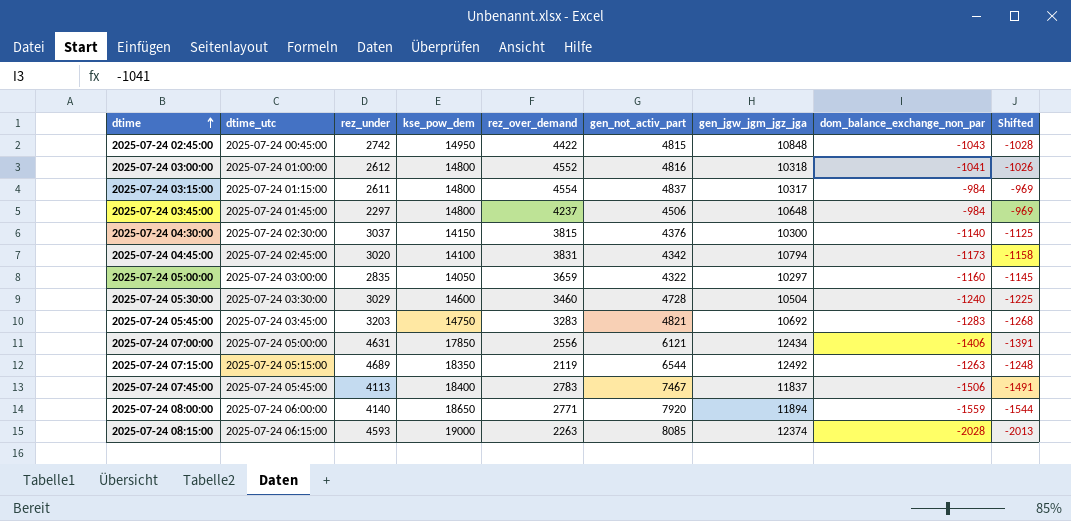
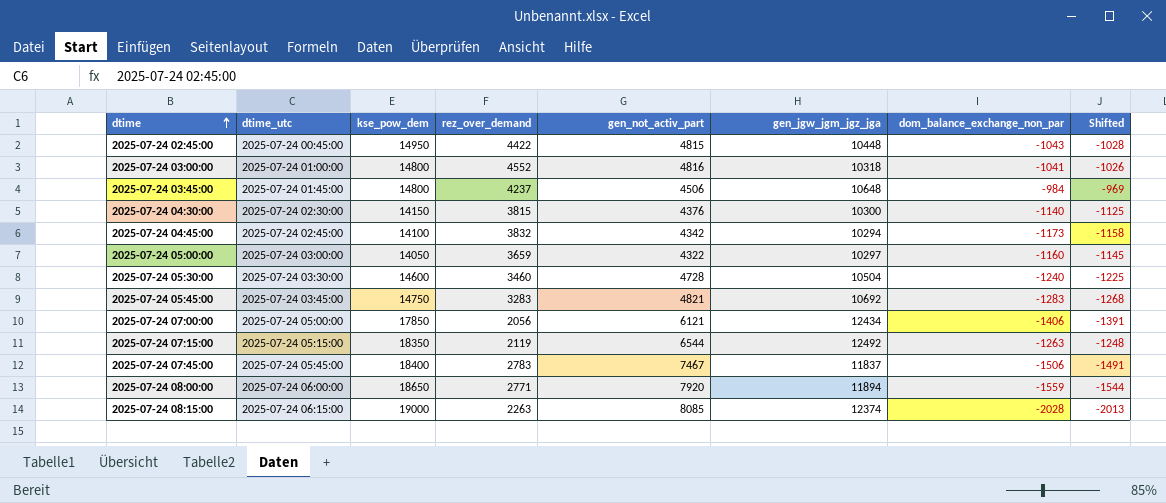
column rez_under | position: 3 -> none
row 2025-07-24 03:15:00: 2025-07-24 01:15:00 | 2611 | 14800 | 4554 | 4837 | 10317 | -984 | -969 -> none
2025-07-24 02:45:00 | gen_jgw_jgm_jgz_jga: 10848 -> 10448
2025-07-24 04:45:00 | rez_over_demand: 3831 -> 3832
2025-07-24 04:45:00 | gen_jgw_jgm_jgz_jga: 10794 -> 10294
2025-07-24 07:00:00 | rez_over_demand: 2556 -> 2056

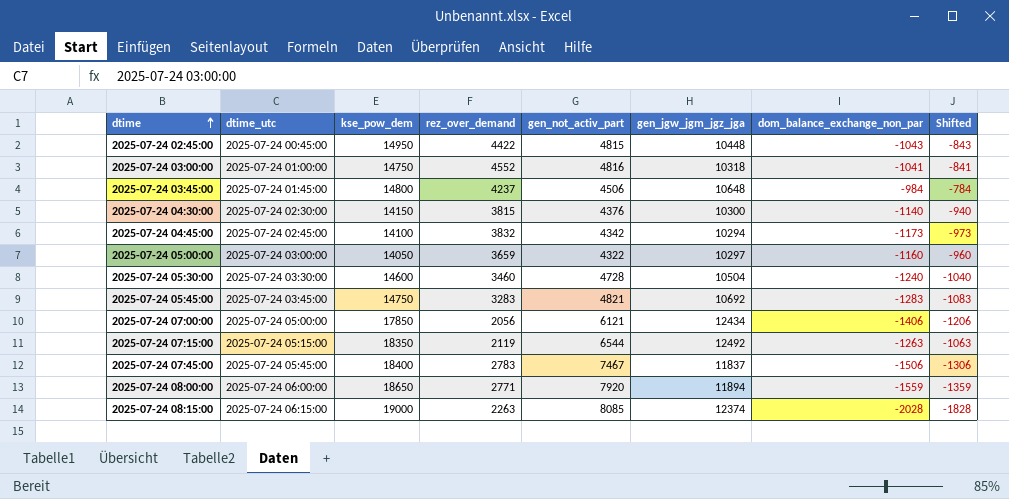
column Shifted | formula: [dom_balance_exchange_non_par] + 15 -> [dom_balance_exchange_non_par] + 200
2025-07-24 03:00:00 | kse_pow_dem: 14800 -> 14750

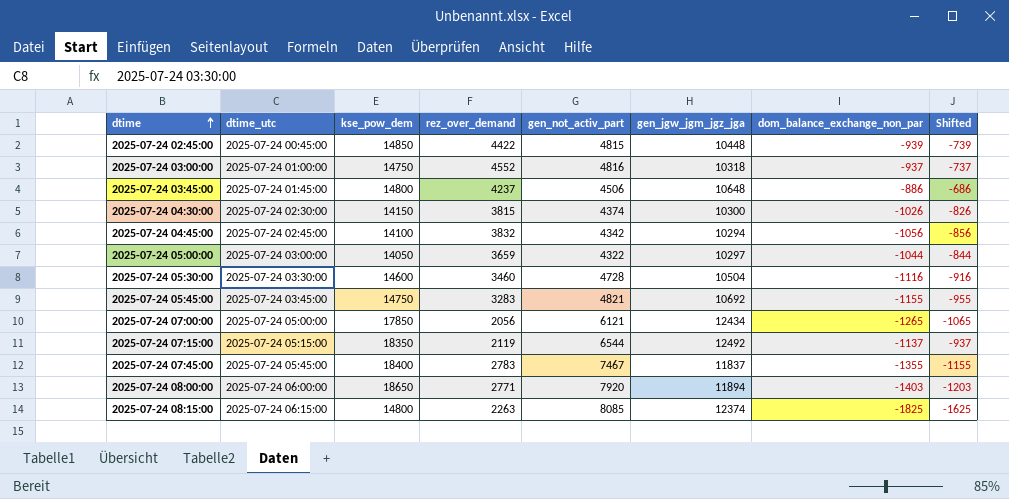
2025-07-24 02:45:00 | kse_pow_dem: 14950 -> 14850
2025-07-24 02:45:00 | dom_balance_exchange_non_par: -1043 -> -939
2025-07-24 02:45:00 | Shifted: -843 -> -739
2025-07-24 03:00:00 | dom_balance_exchange_non_par: -1041 -> -937
2025-07-24 03:00:00 | Shifted: -841 -> -737
2025-07-24 03:45:00 | dom_balance_exchange_non_par: -984 -> -886
2025-07-24 03:45:00 | Shifted: -784 -> -686
2025-07-24 04:30:00 | gen_not_activ_part: 4376 -> 4374
2025-07-24 04:30:00 | dom_balance_exchange_non_par: -1140 -> -1026
2025-07-24 04:30:00 | Shifted: -940 -> -826
2025-07-24 04:45:00 | dom_balance_exchange_non_par: -1173 -> -1056
2025-07-24 04:45:00 | Shifted: -973 -> -856
2025-07-24 05:00:00 | dom_balance_exchange_non_par: -1160 -> -1044
2025-07-24 05:00:00 | Shifted: -960 -> -844
2025-07-24 05:30:00 | dom_balance_exchange_non_par: -1240 -> -1116
2025-07-24 05:30:00 | Shifted: -1040 -> -916
2025-07-24 05:45:00 | dom_balance_exchange_non_par: -1283 -> -1155
2025-07-24 05:45:00 | Shifted: -1083 -> -955
2025-07-24 07:00:00 | dom_balance_exchange_non_par: -1406 -> -1265
2025-07-24 07:00:00 | Shifted: -1206 -> -1065
2025-07-24 07:15:00 | dom_balance_exchange_non_par: -1263 -> -1137
2025-07-24 07:15:00 | Shifted: -1063 -> -937
2025-07-24 07:45:00 | dom_balance_exchange_non_par: -1506 -> -1355
2025-07-24 07:45:00 | Shifted: -1306 -> -1155
2025-07-24 08:00:00 | dom_balance_exchange_non_par: -1559 -> -1403
2025-07-24 08:00:00 | Shifted: -1359 -> -1203
2025-07-24 08:15:00 | kse_pow_dem: 19000 -> 14800
2025-07-24 08:15:00 | dom_balance_exchange_non_par: -2028 -> -1825
2025-07-24 08:15:00 | Shifted: -1828 -> -1625

